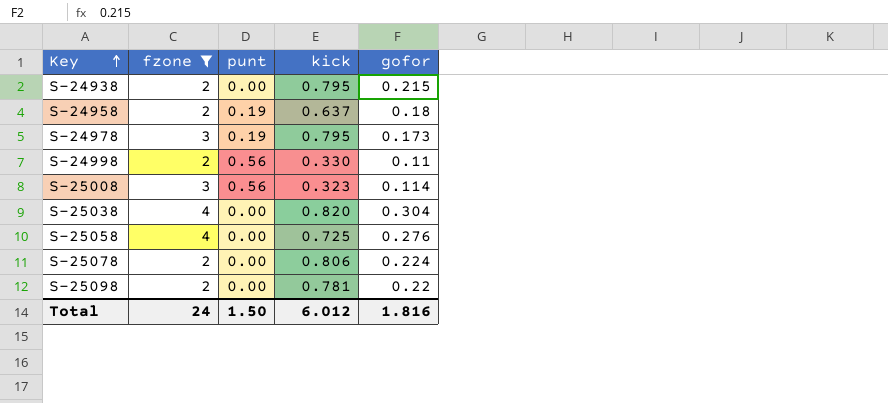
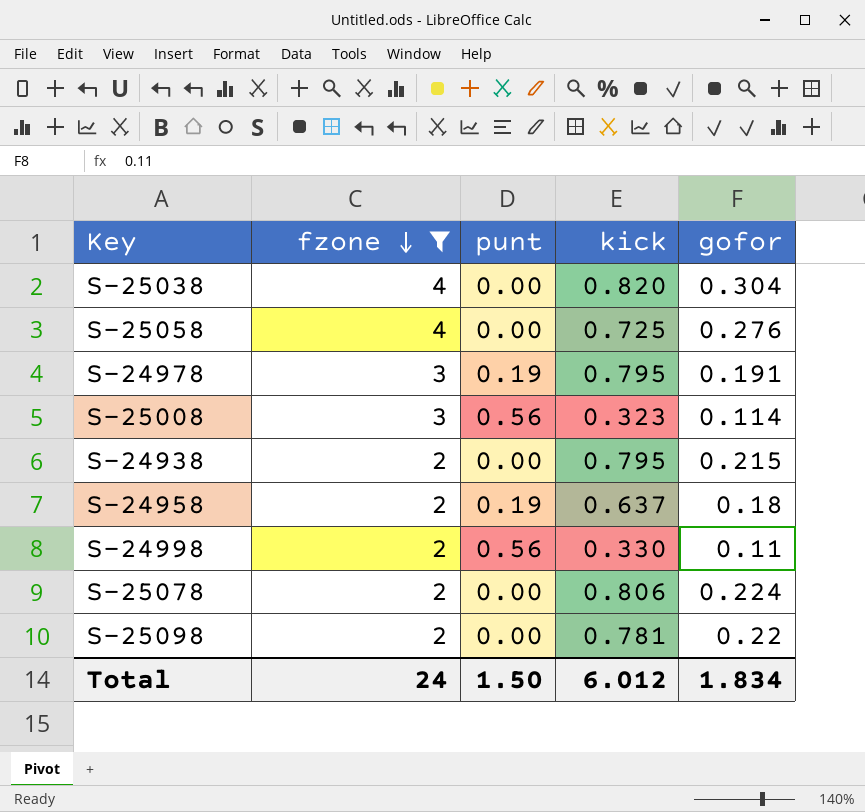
row order: Key ascending -> fzone descending
S-24978 | gofor: 0.173 -> 0.191
Total | gofor: 1.816 -> 1.834

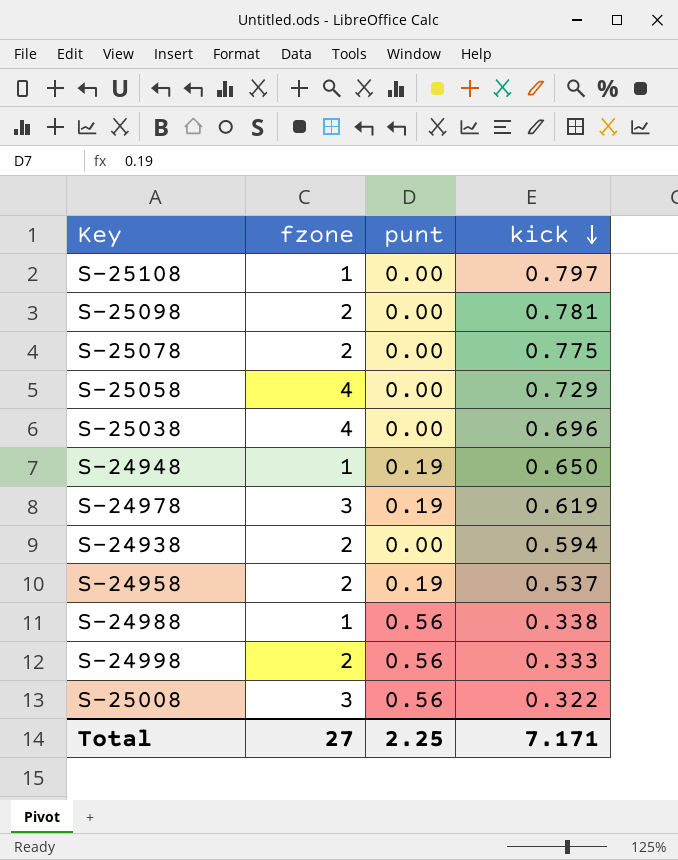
filter: fzone != 1 -> none
row order: fzone descending -> kick descending
column gofor | position: 5 -> none
S-25078 | kick: 0.806 -> 0.775
S-25058 | kick: 0.725 -> 0.729
S-25038 | kick: 0.820 -> 0.696
S-24978 | kick: 0.795 -> 0.619
S-24938 | kick: 0.795 -> 0.594
S-24958 | kick: 0.637 -> 0.537
S-24998 | kick: 0.330 -> 0.333
S-25008 | kick: 0.323 -> 0.322
Total | fzone: 24 -> 27
Total | punt: 1.50 -> 2.25
Total | kick: 6.012 -> 7.171

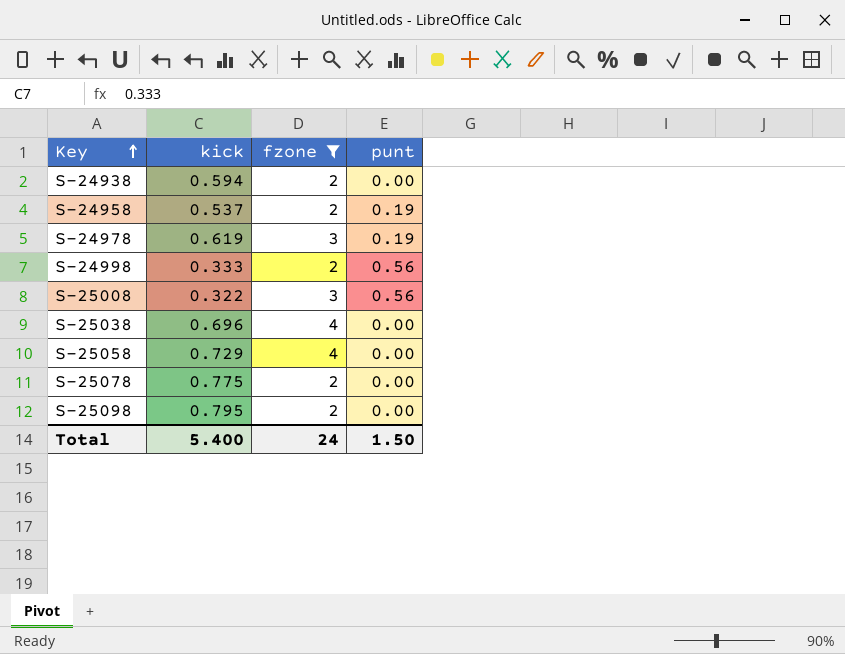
filter: none -> fzone != 1
row order: kick descending -> Key ascending
column kick | position: 4 -> 2
S-25098 | kick: 0.781 -> 0.795
Total | kick: 7.171 -> 5.400
Total | fzone: 27 -> 24
Total | punt: 2.25 -> 1.50

